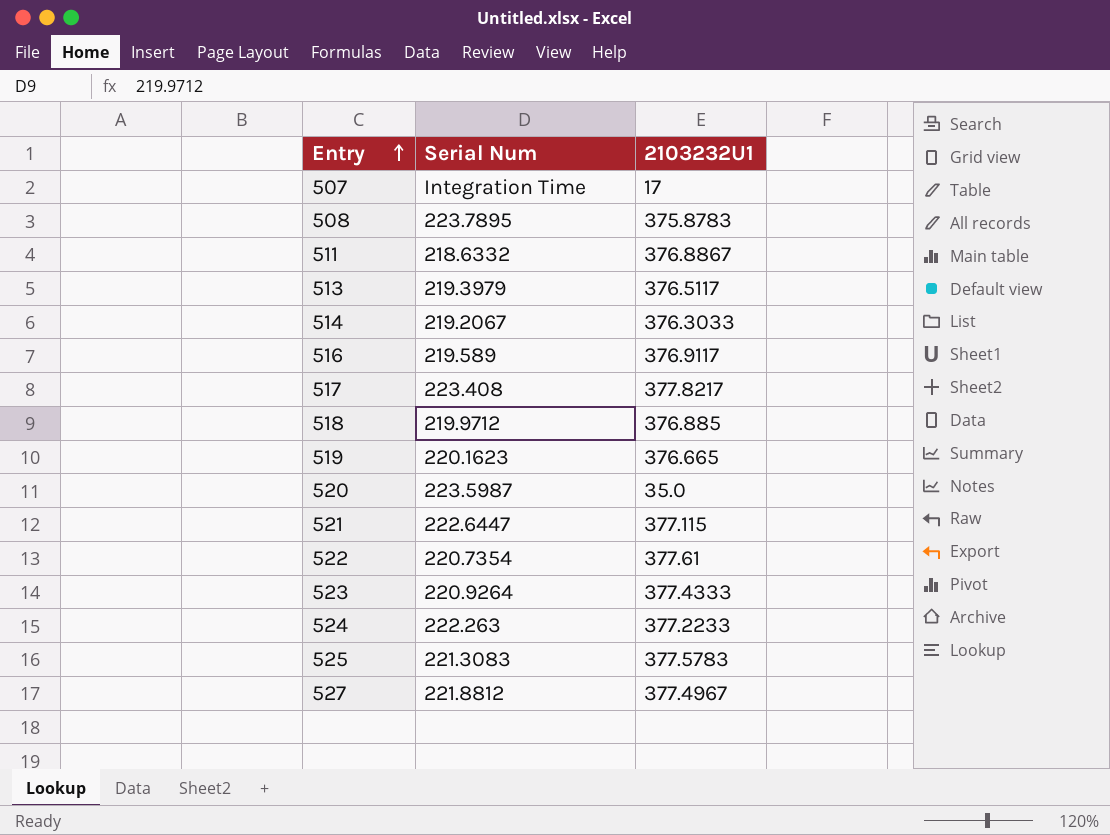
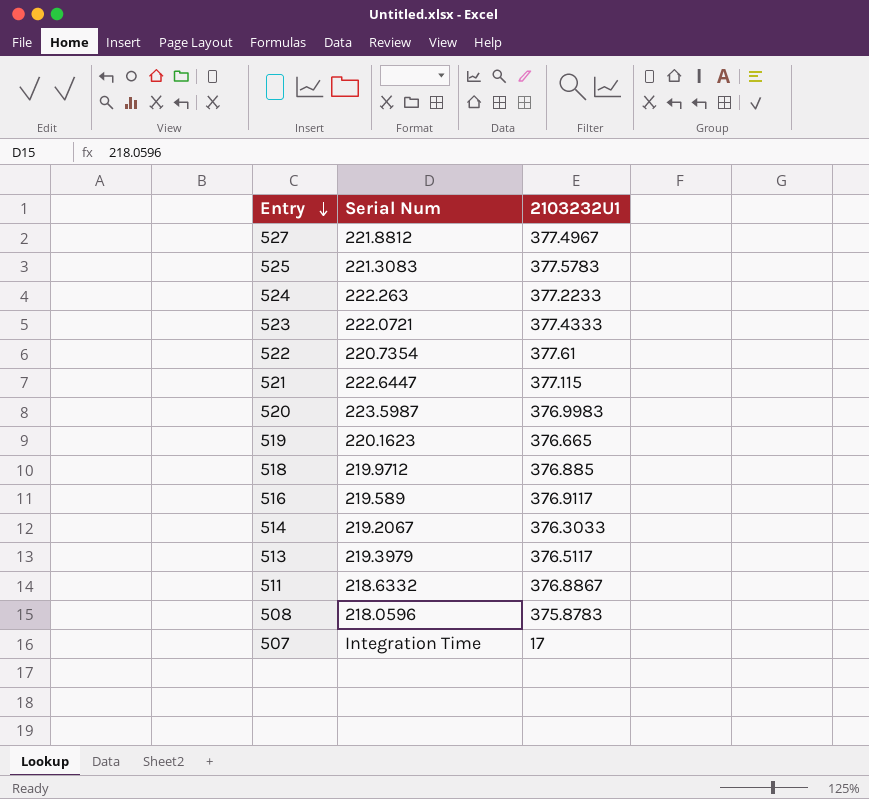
row order: Entry ascending -> Entry descending
row 517: 223.408 | 377.8217 -> none
523 | Serial Num: 220.9264 -> 222.0721
520 | 2103232U1: 35.0 -> 376.9983
508 | Serial Num: 223.7895 -> 218.0596

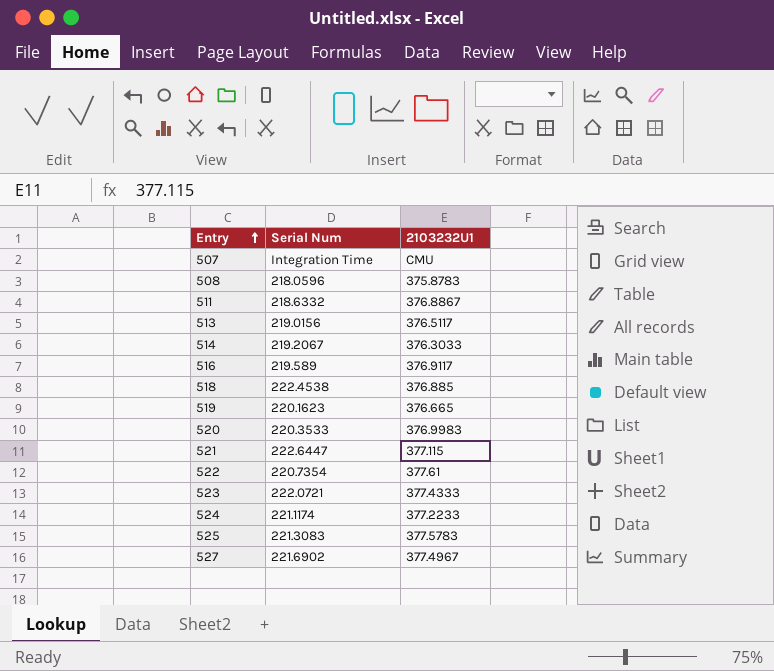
row order: Entry descending -> Entry ascending
507 | 2103232U1: 17 -> CMU
513 | Serial Num: 219.3979 -> 219.0156
518 | Serial Num: 219.9712 -> 222.4538
520 | Serial Num: 223.5987 -> 220.3533
524 | Serial Num: 222.263 -> 221.1174
527 | Serial Num: 221.8812 -> 221.6902

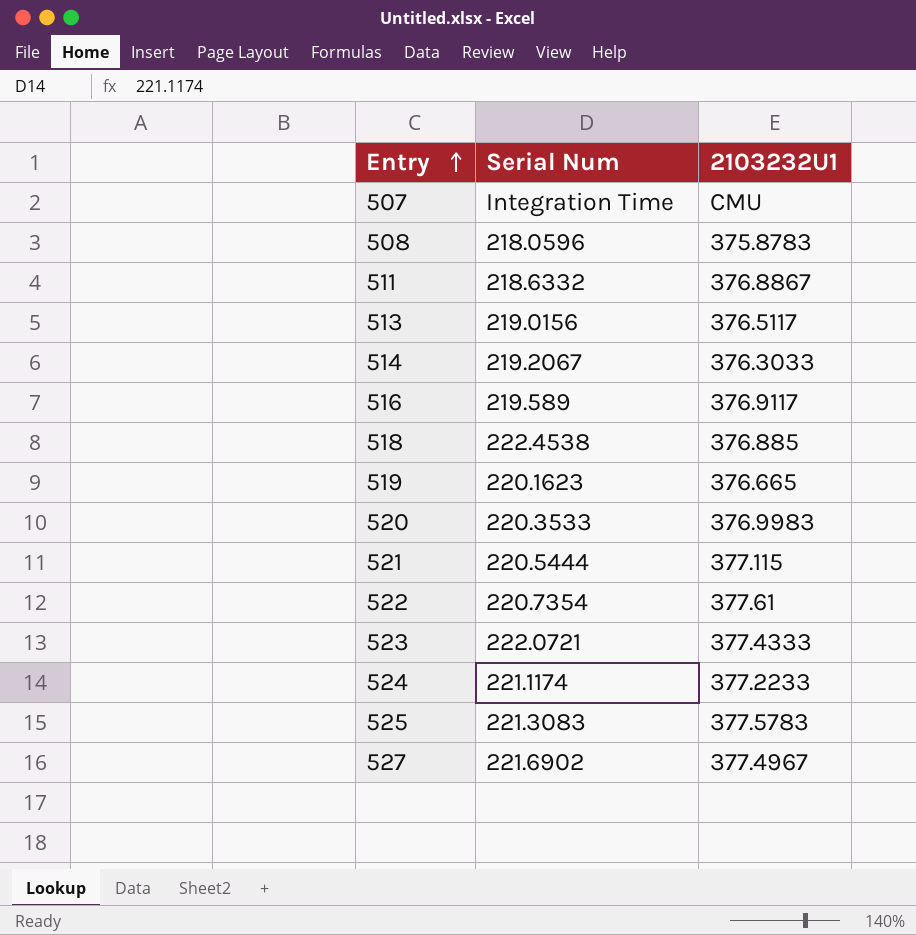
521 | Serial Num: 222.6447 -> 220.5444

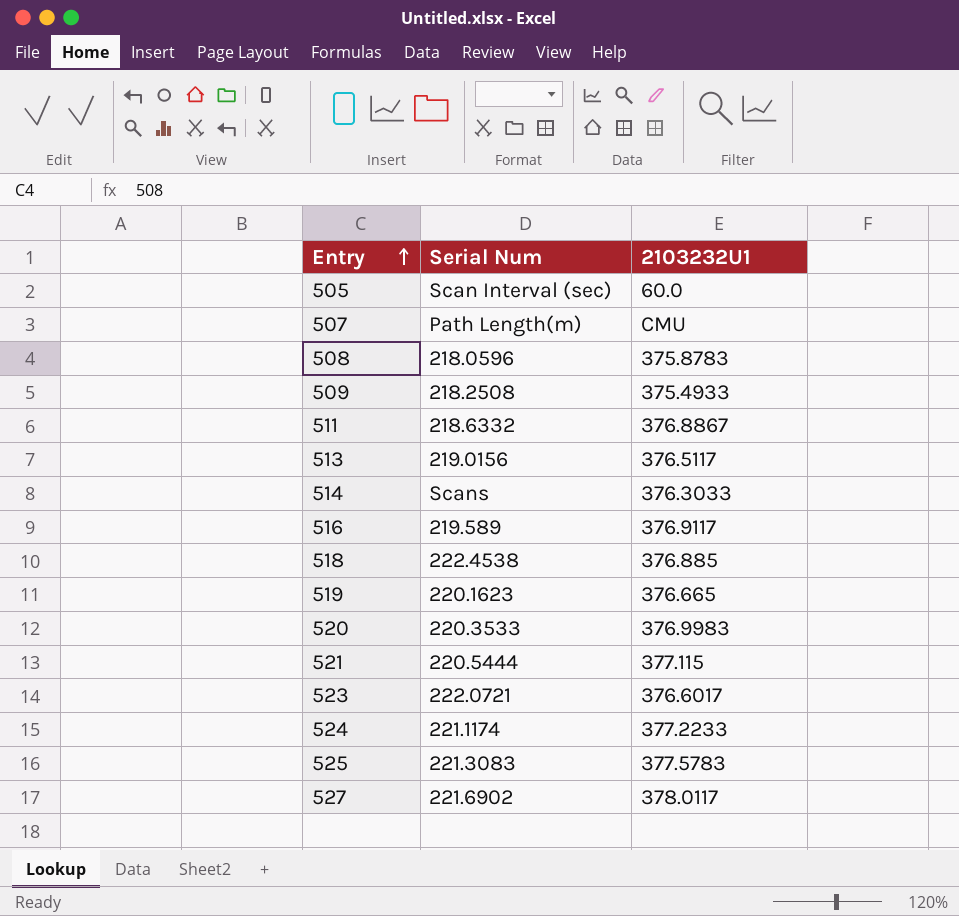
row 522: 220.7354 | 377.61 -> none
row 505: none -> Scan Interval (sec) | 60.0
507 | Serial Num: Integration Time -> Path Length(m)
row 509: none -> 218.2508 | 375.4933
514 | Serial Num: 219.2067 -> Scans
523 | 2103232U1: 377.4333 -> 376.6017
527 | 2103232U1: 377.4967 -> 378.0117

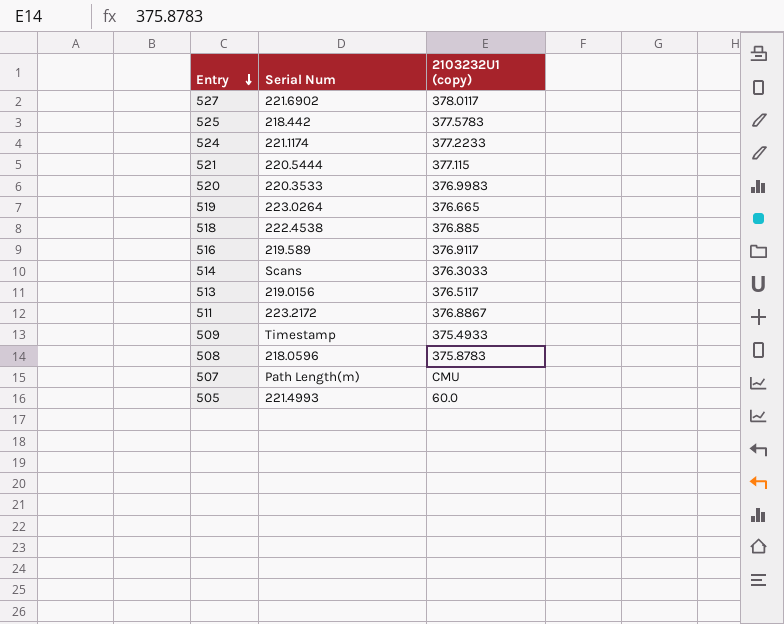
row order: Entry ascending -> Entry descending
column name: 2103232U1 -> 2103232U1 (copy)
row 523: 222.0721 | 376.6017 -> none
525 | Serial Num: 221.3083 -> 218.442
519 | Serial Num: 220.1623 -> 223.0264
511 | Serial Num: 218.6332 -> 223.2172
509 | Serial Num: 218.2508 -> Timestamp
505 | Serial Num: Scan Interval (sec) -> 221.4993

